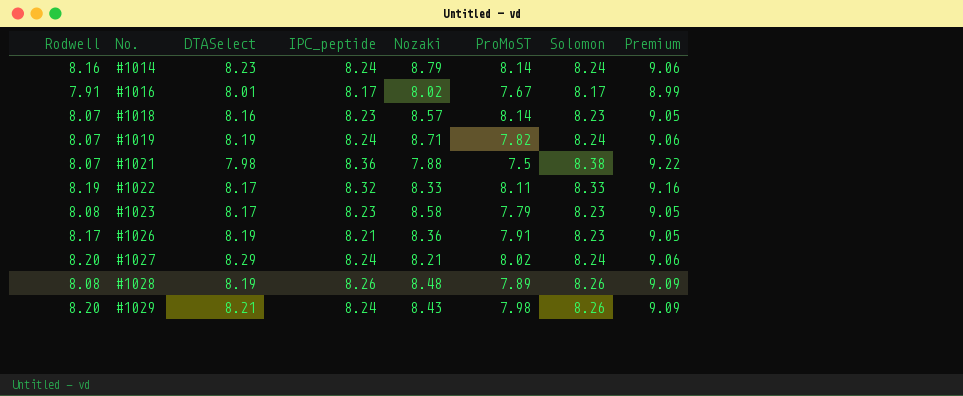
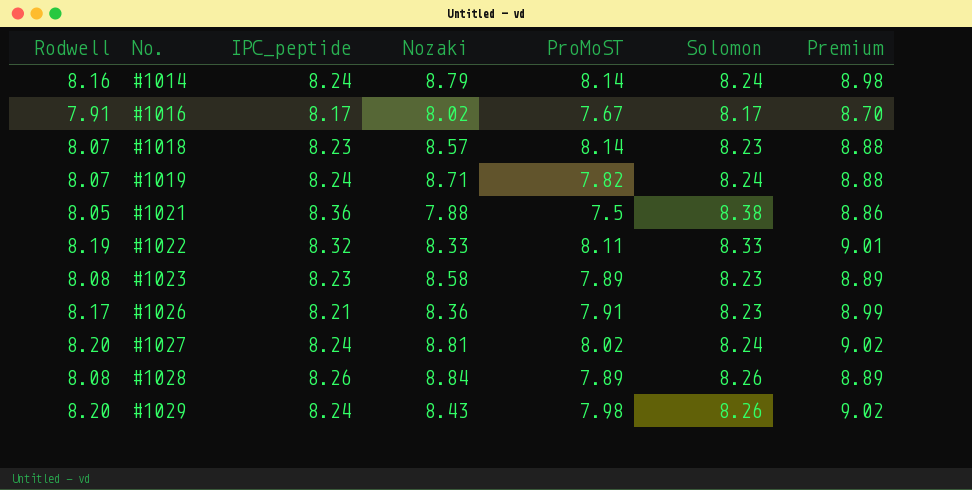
column DTASelect | position: 3 -> none
column Premium | formula: [Solomon] * 1.1 -> [Rodwell] * 1.1
#1021 | Rodwell: 8.07 -> 8.05
#1023 | ProMoST: 7.79 -> 7.89
#1027 | Nozaki: 8.21 -> 8.81
#1028 | Nozaki: 8.48 -> 8.84

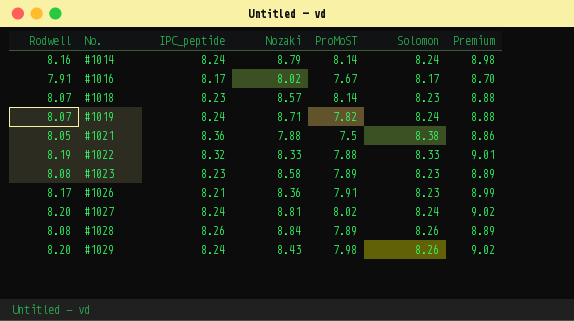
#1022 | ProMoST: 8.11 -> 7.88

